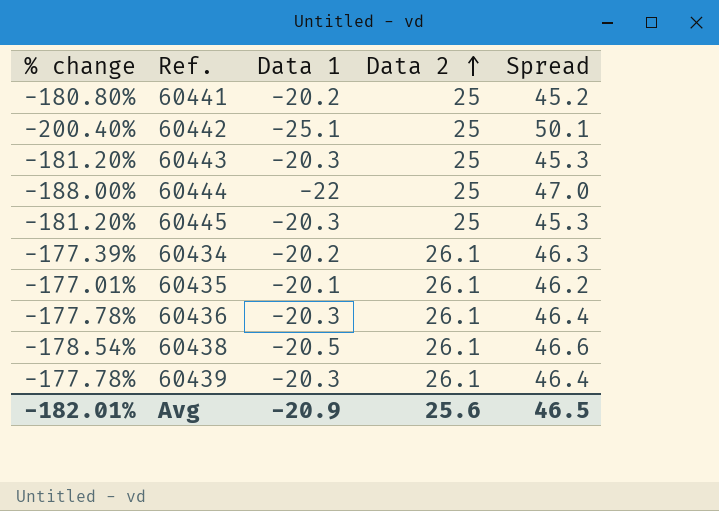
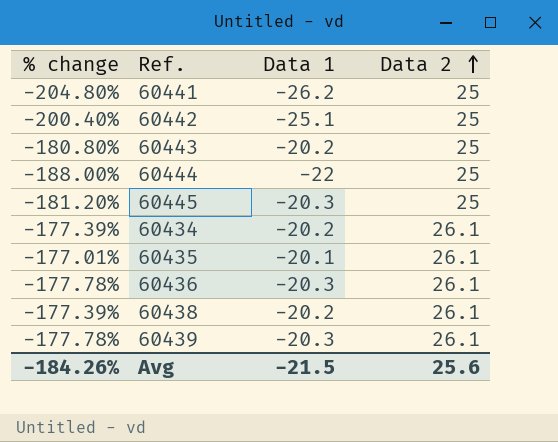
column Spread | formula: [Data 2] - [Data 1] -> none
60441 | % change: -180.80% -> -204.80%
60441 | Data 1: -20.2 -> -26.2
60443 | % change: -181.20% -> -180.80%
60443 | Data 1: -20.3 -> -20.2
60438 | % change: -178.54% -> -177.39%
60438 | Data 1: -20.5 -> -20.2
Avg | % change: -182.01% -> -184.26%
Avg | Data 1: -20.9 -> -21.5

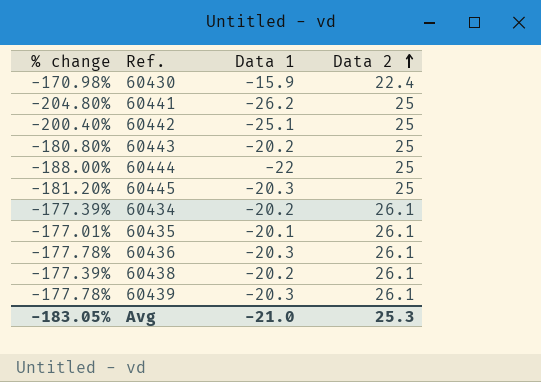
row 60430: none -> -170.98% | -15.9 | 22.4
Avg | % change: -184.26% -> -183.05%
Avg | Data 1: -21.5 -> -21.0
Avg | Data 2: 25.6 -> 25.3

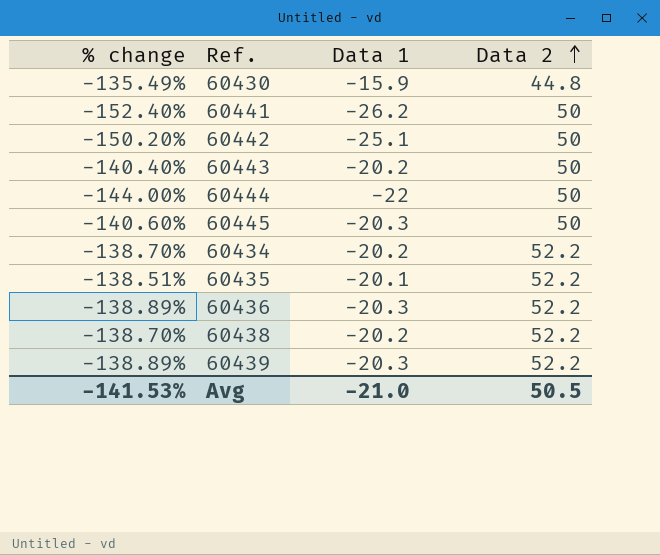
60430 | % change: -170.98% -> -135.49%
60430 | Data 2: 22.4 -> 44.8
60441 | % change: -204.80% -> -152.40%
60441 | Data 2: 25 -> 50
60442 | % change: -200.40% -> -150.20%
60442 | Data 2: 25 -> 50
60443 | % change: -180.80% -> -140.40%
60443 | Data 2: 25 -> 50
60444 | % change: -188.00% -> -144.00%
60444 | Data 2: 25 -> 50
60445 | % change: -181.20% -> -140.60%
60445 | Data 2: 25 -> 50
60434 | % change: -177.39% -> -138.70%
60434 | Data 2: 26.1 -> 52.2
60435 | % change: -177.01% -> -138.51%
60435 | Data 2: 26.1 -> 52.2
60436 | % change: -177.78% -> -138.89%
60436 | Data 2: 26.1 -> 52.2
60438 | % change: -177.39% -> -138.70%
60438 | Data 2: 26.1 -> 52.2
60439 | % change: -177.78% -> -138.89%
60439 | Data 2: 26.1 -> 52.2
Avg | % change: -183.05% -> -141.53%
Avg | Data 2: 25.3 -> 50.5

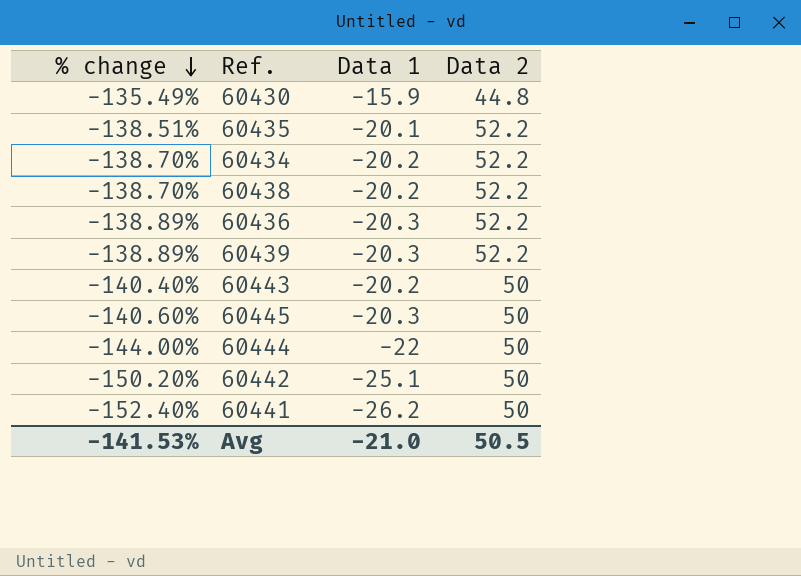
row order: Data 2 ascending -> % change descending

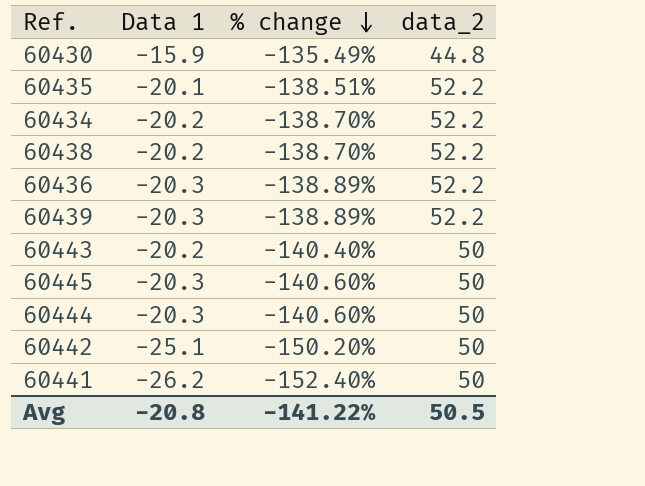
column % change | position: 1 -> 3
column name: Data 2 -> data_2
60444 | Data 1: -22 -> -20.3
60444 | % change: -144.00% -> -140.60%
Avg | Data 1: -21.0 -> -20.8
Avg | % change: -141.53% -> -141.22%

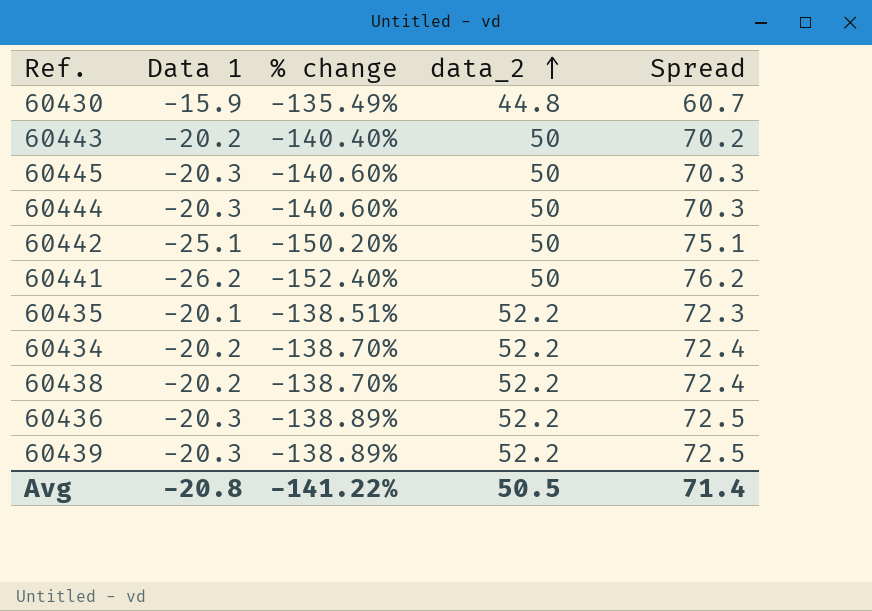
row order: % change descending -> data_2 ascending
column Spread | formula: none -> [data_2] - [Data 1]

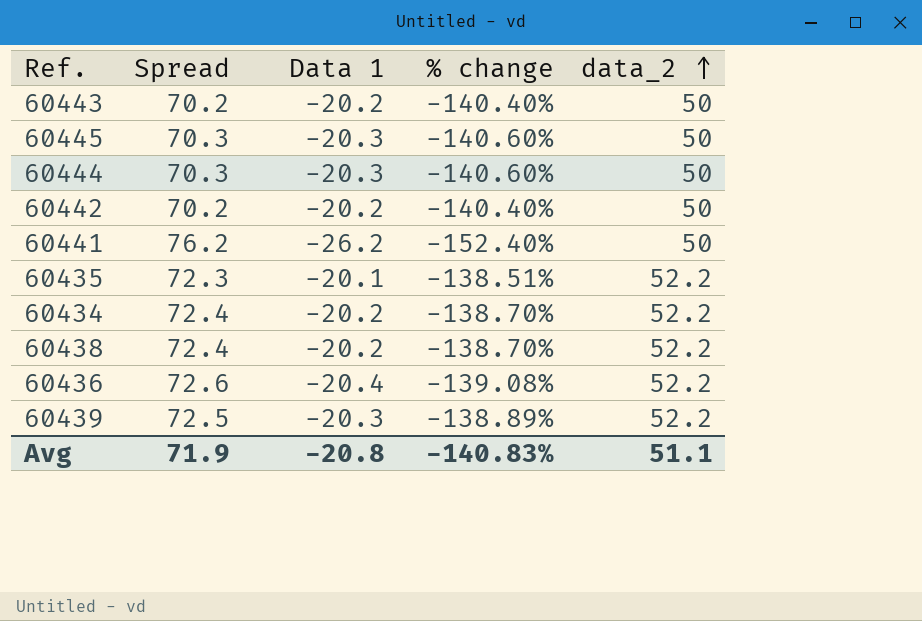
column Spread | position: 5 -> 2
row 60430: -15.9 | -135.49% | 44.8 | 60.7 -> none
60442 | Spread: 75.1 -> 70.2
60442 | Data 1: -25.1 -> -20.2
60442 | % change: -150.20% -> -140.40%
60436 | Spread: 72.5 -> 72.6
60436 | Data 1: -20.3 -> -20.4
60436 | % change: -138.89% -> -139.08%
Avg | Spread: 71.4 -> 71.9
Avg | % change: -141.22% -> -140.83%
Avg | data_2: 50.5 -> 51.1

